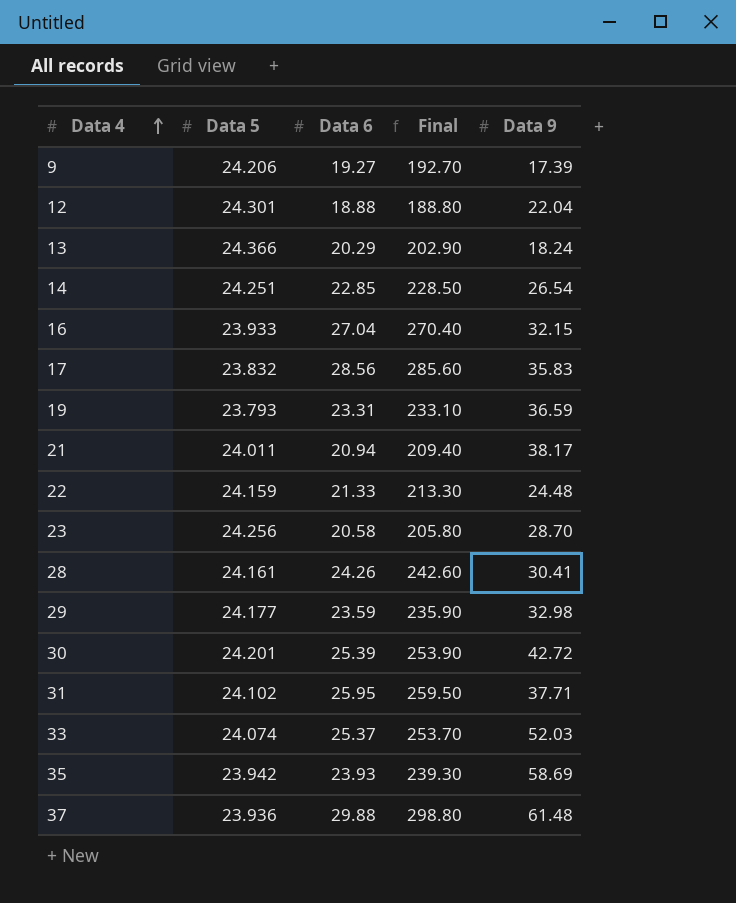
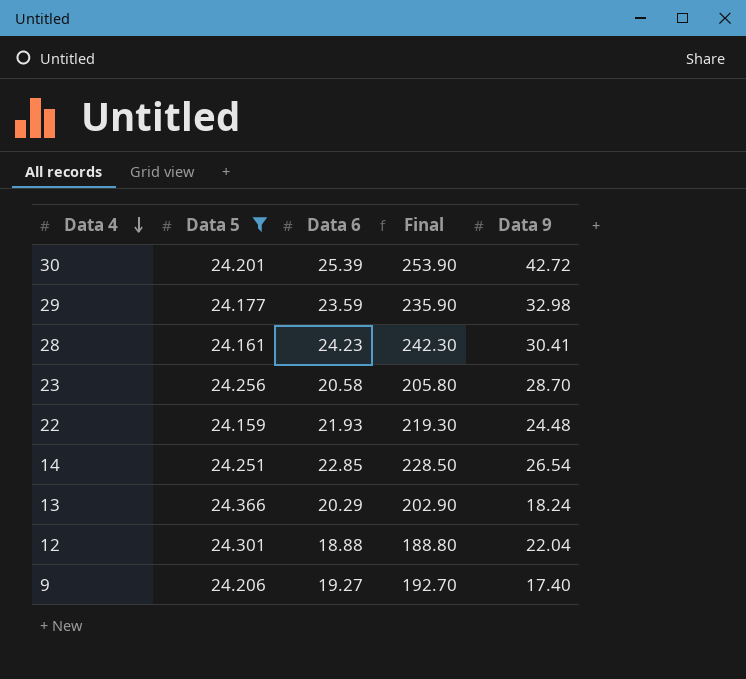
filter: none -> Data 5 >= 24.159
row order: Data 4 ascending -> Data 4 descending
28 | Data 6: 24.26 -> 24.23
28 | Final: 242.60 -> 242.30
22 | Data 6: 21.33 -> 21.93
22 | Final: 213.30 -> 219.30
9 | Data 9: 17.39 -> 17.40

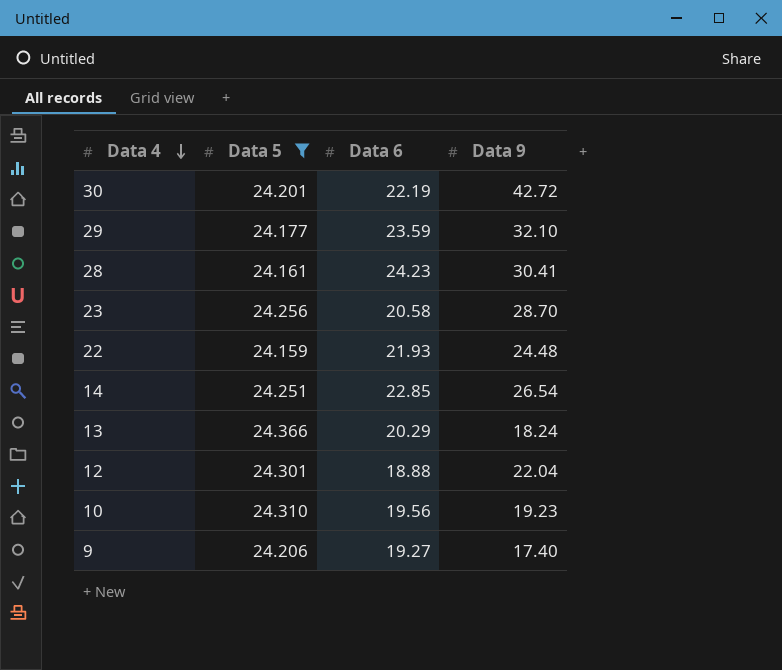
column Final | formula: [Data 6] * 10 -> none
30 | Data 6: 25.39 -> 22.19
29 | Data 9: 32.98 -> 32.10
row 10: none -> 24.310 | 19.56 | 19.23

